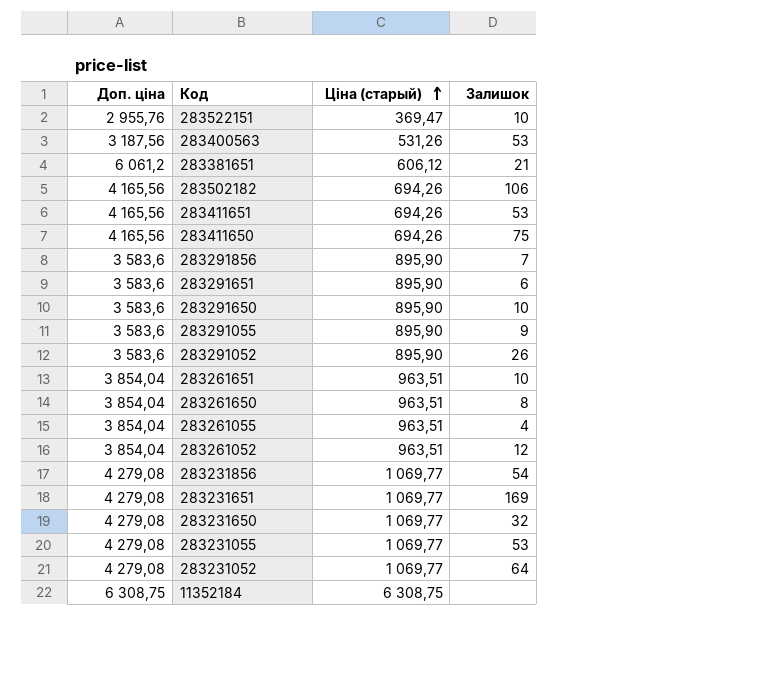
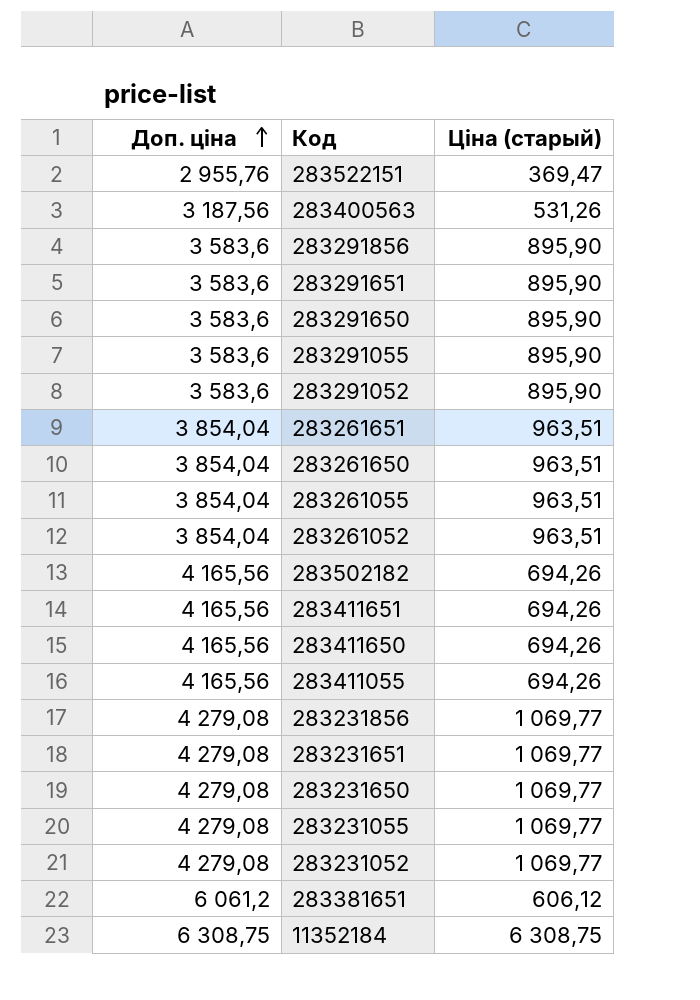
row order: Ціна (старый) ascending -> Доп. ціна ascending
column Залишок | position: 4 -> none
row 283411055: none -> 4 165,56 | 694,26

